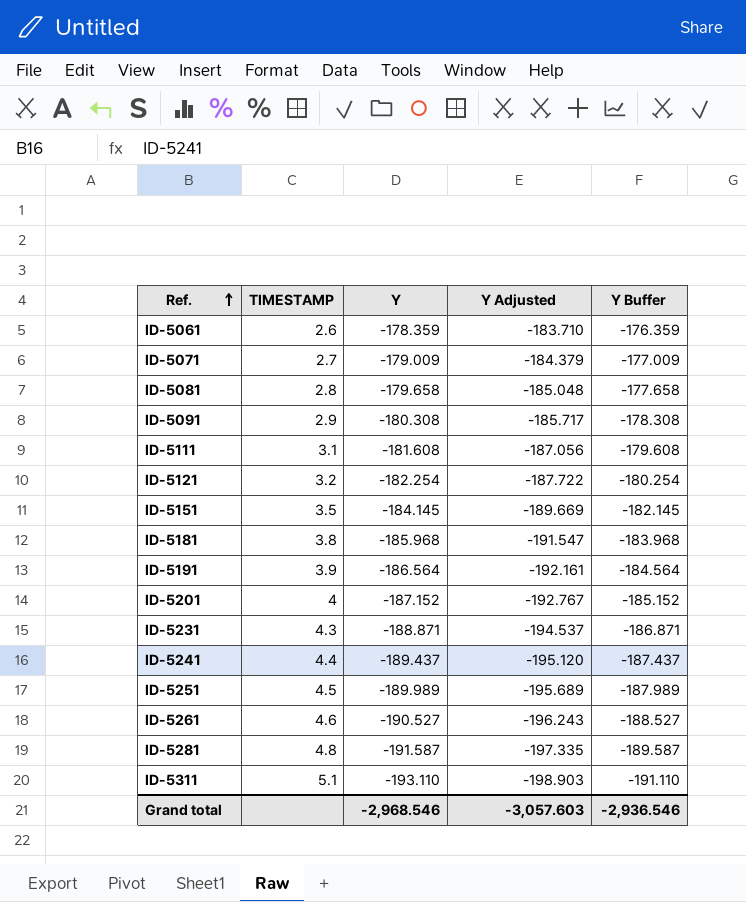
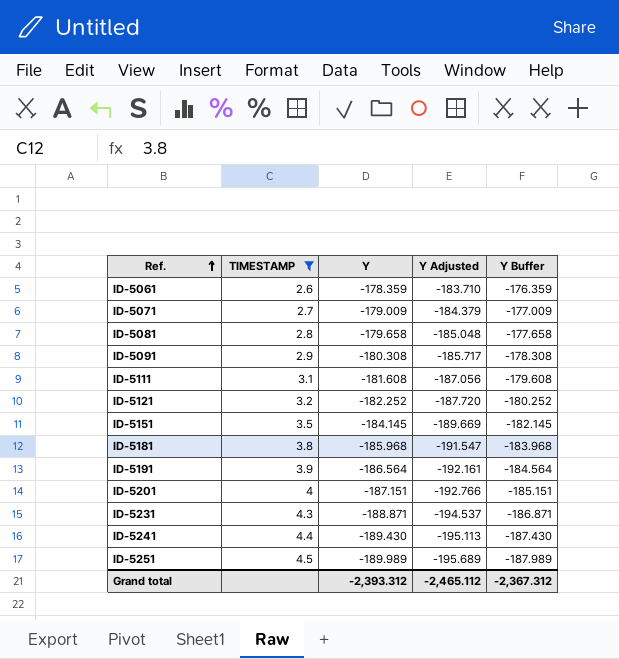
filter: none -> TIMESTAMP <= 4.5
ID-5121 | Y: -182.254 -> -182.252
ID-5121 | Y Adjusted: -187.722 -> -187.720
ID-5121 | Y Buffer: -180.254 -> -180.252
ID-5201 | Y: -187.152 -> -187.151
ID-5201 | Y Adjusted: -192.767 -> -192.766
ID-5201 | Y Buffer: -185.152 -> -185.151
ID-5241 | Y: -189.437 -> -189.430
ID-5241 | Y Adjusted: -195.120 -> -195.113
ID-5241 | Y Buffer: -187.437 -> -187.430
Grand total | Y: -2,968.546 -> -2,393.312
Grand total | Y Adjusted: -3,057.603 -> -2,465.112
Grand total | Y Buffer: -2,936.546 -> -2,367.312

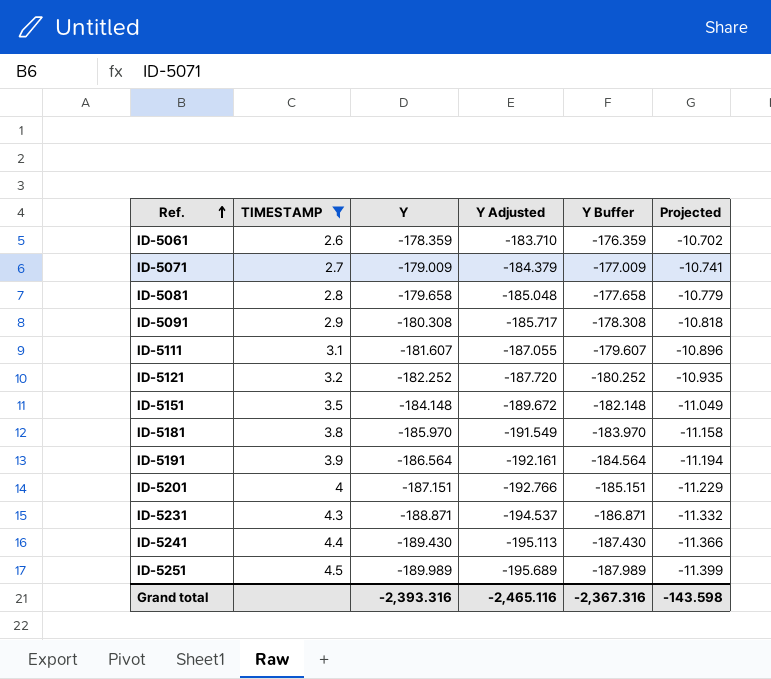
column Projected | formula: none -> [Y] * 0.06
ID-5111 | Y: -181.608 -> -181.607
ID-5111 | Y Adjusted: -187.056 -> -187.055
ID-5111 | Y Buffer: -179.608 -> -179.607
ID-5151 | Y: -184.145 -> -184.148
ID-5151 | Y Adjusted: -189.669 -> -189.672
ID-5151 | Y Buffer: -182.145 -> -182.148
ID-5181 | Y: -185.968 -> -185.970
ID-5181 | Y Adjusted: -191.547 -> -191.549
ID-5181 | Y Buffer: -183.968 -> -183.970
Grand total | Y: -2,393.312 -> -2,393.316
Grand total | Y Adjusted: -2,465.112 -> -2,465.116
Grand total | Y Buffer: -2,367.312 -> -2,367.316

